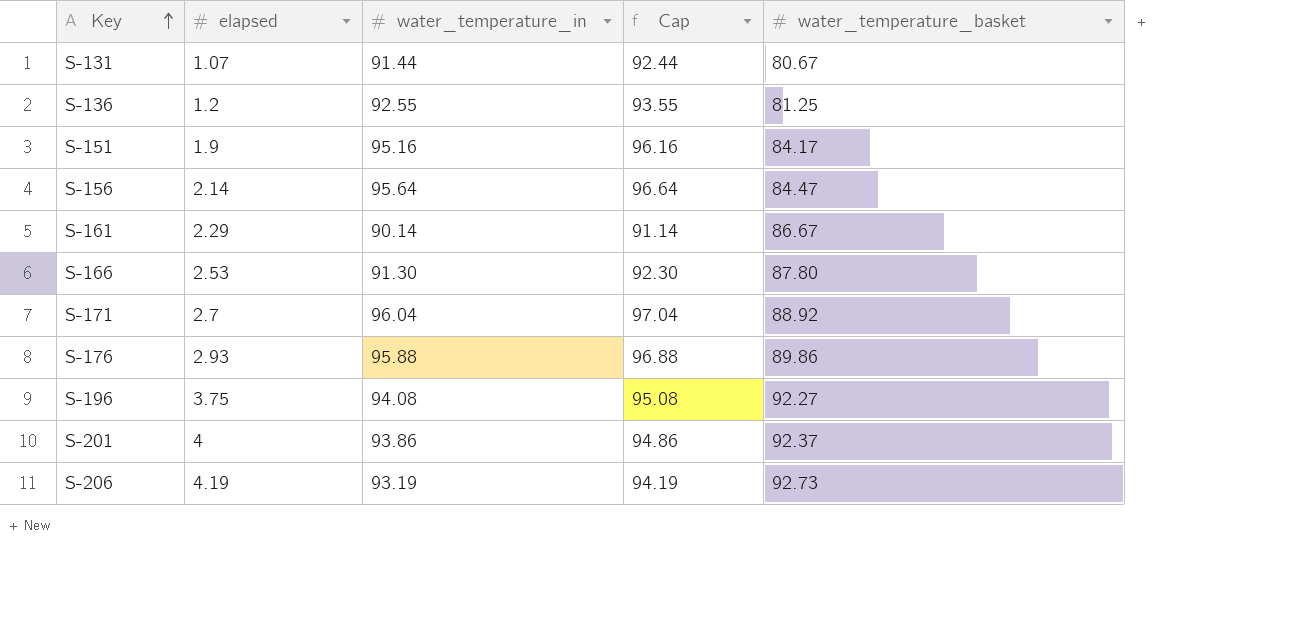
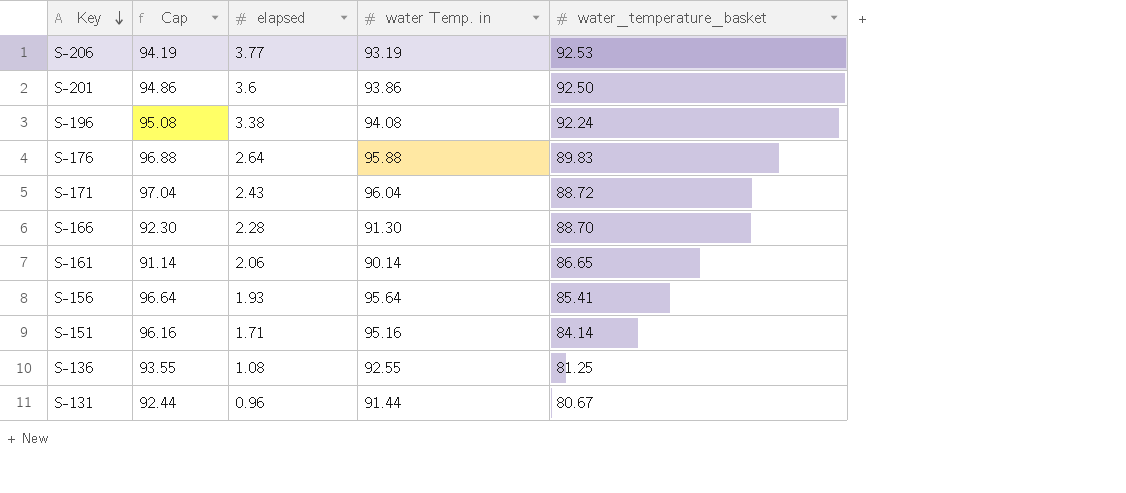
row order: Key ascending -> Key descending
column Cap | position: 4 -> 2
column name: water_temperature_in -> water Temp. in
S-206 | elapsed: 4.19 -> 3.77
S-206 | water_temperature_basket: 92.73 -> 92.53
S-201 | elapsed: 4 -> 3.6
S-201 | water_temperature_basket: 92.37 -> 92.50
S-196 | elapsed: 3.75 -> 3.38
S-196 | water_temperature_basket: 92.27 -> 92.24
S-176 | elapsed: 2.93 -> 2.64
S-176 | water_temperature_basket: 89.86 -> 89.83
S-171 | elapsed: 2.7 -> 2.43
S-171 | water_temperature_basket: 88.92 -> 88.72
S-166 | elapsed: 2.53 -> 2.28
S-166 | water_temperature_basket: 87.80 -> 88.70
S-161 | elapsed: 2.29 -> 2.06
S-161 | water_temperature_basket: 86.67 -> 86.65
S-156 | elapsed: 2.14 -> 1.93
S-156 | water_temperature_basket: 84.47 -> 85.41
S-151 | elapsed: 1.9 -> 1.71
S-151 | water_temperature_basket: 84.17 -> 84.14
S-136 | elapsed: 1.2 -> 1.08
S-131 | elapsed: 1.07 -> 0.96

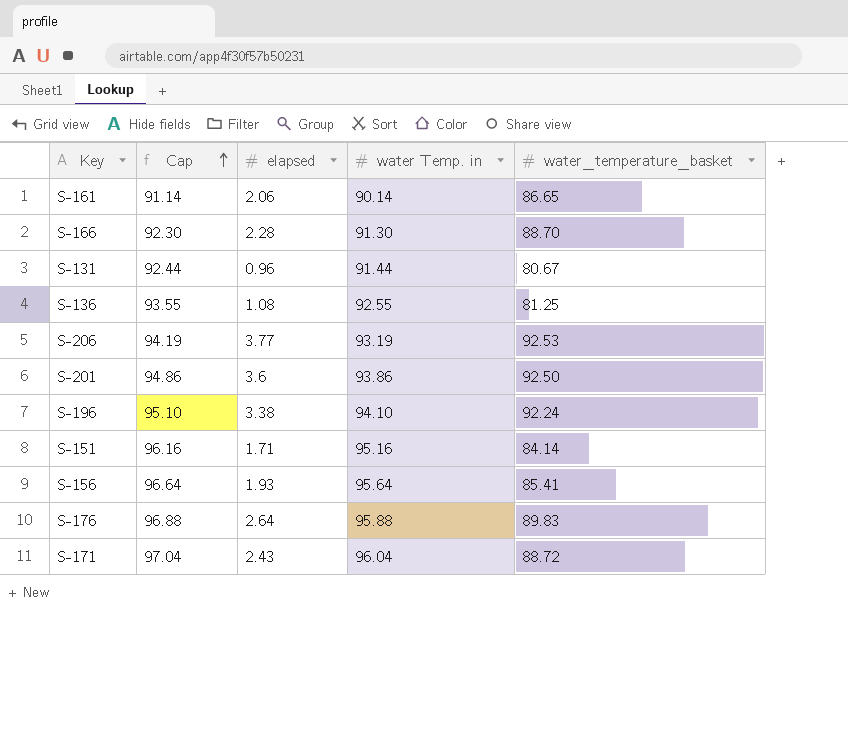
row order: Key descending -> Cap ascending
S-196 | Cap: 95.08 -> 95.10
S-196 | water Temp. in: 94.08 -> 94.10

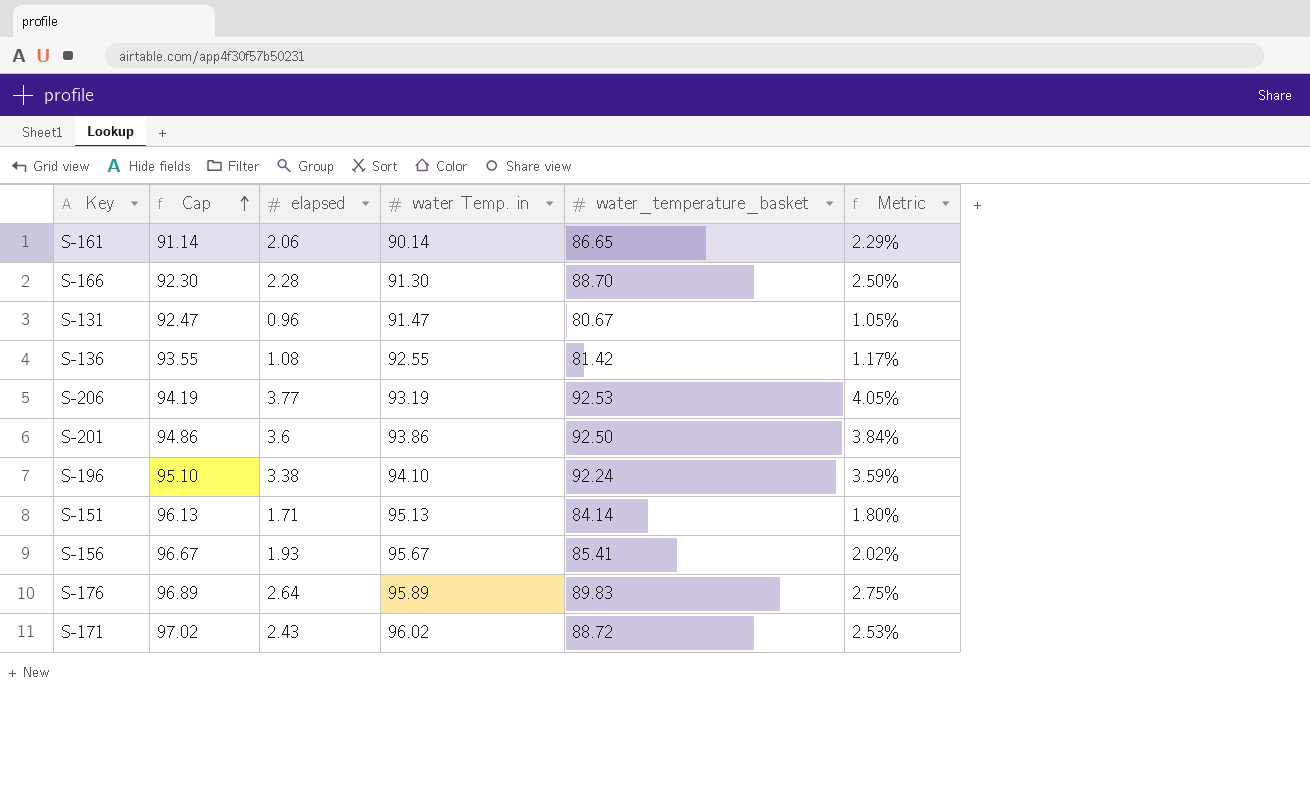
column Metric | formula: none -> [elapsed] / [water Temp. in]
S-131 | Cap: 92.44 -> 92.47
S-131 | water Temp. in: 91.44 -> 91.47
S-136 | water_temperature_basket: 81.25 -> 81.42
S-151 | Cap: 96.16 -> 96.13
S-151 | water Temp. in: 95.16 -> 95.13
S-156 | Cap: 96.64 -> 96.67
S-156 | water Temp. in: 95.64 -> 95.67
S-176 | Cap: 96.88 -> 96.89
S-176 | water Temp. in: 95.88 -> 95.89
S-171 | Cap: 97.04 -> 97.02
S-171 | water Temp. in: 96.04 -> 96.02

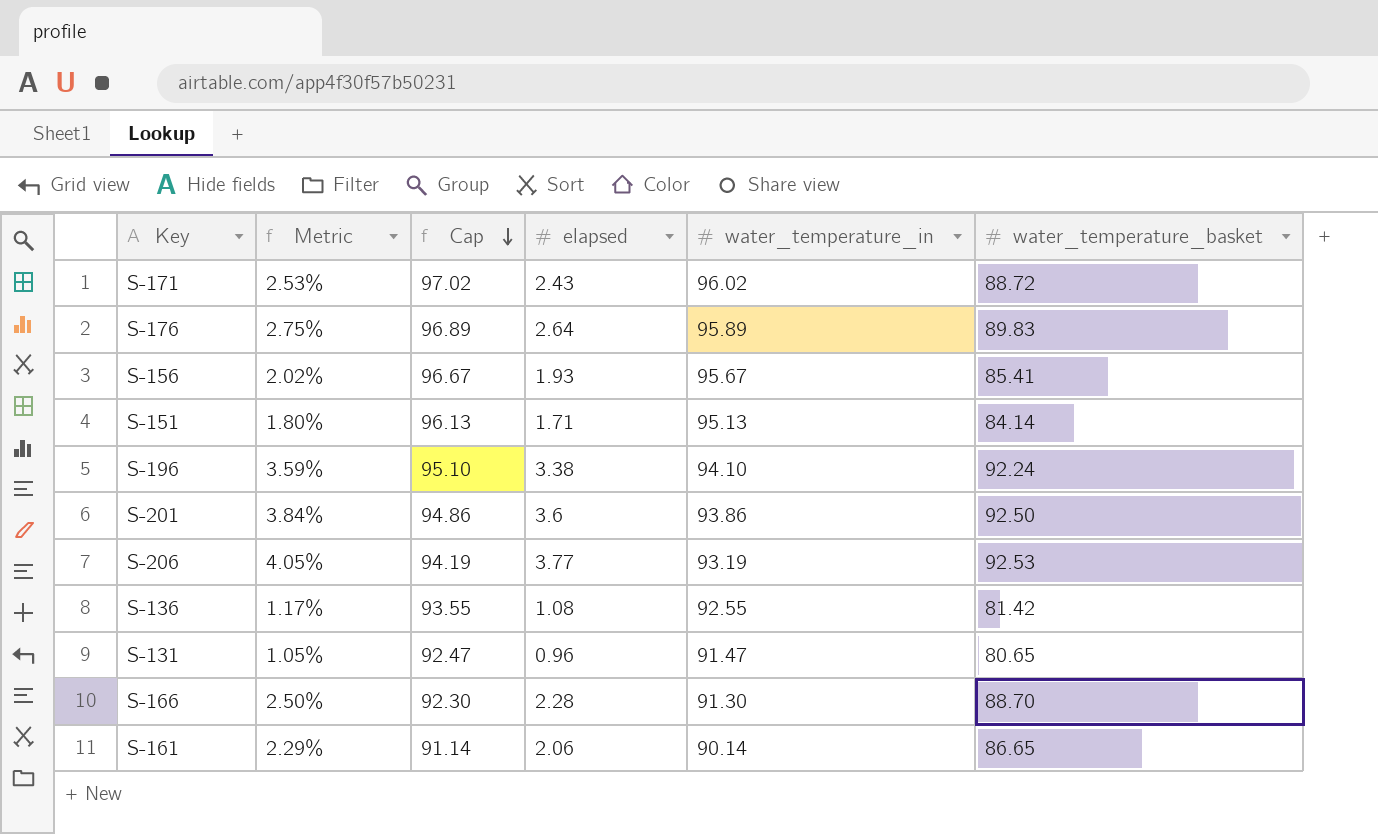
row order: Cap ascending -> Cap descending
column Metric | position: 6 -> 2
column name: water Temp. in -> water_temperature_in
S-131 | water_temperature_basket: 80.67 -> 80.65

